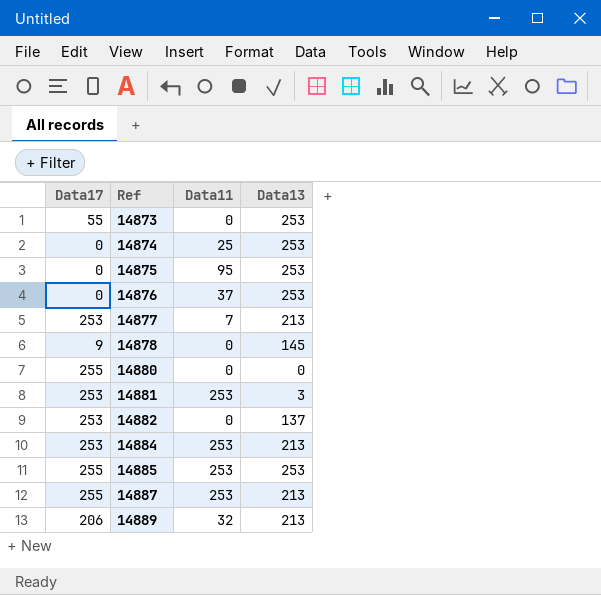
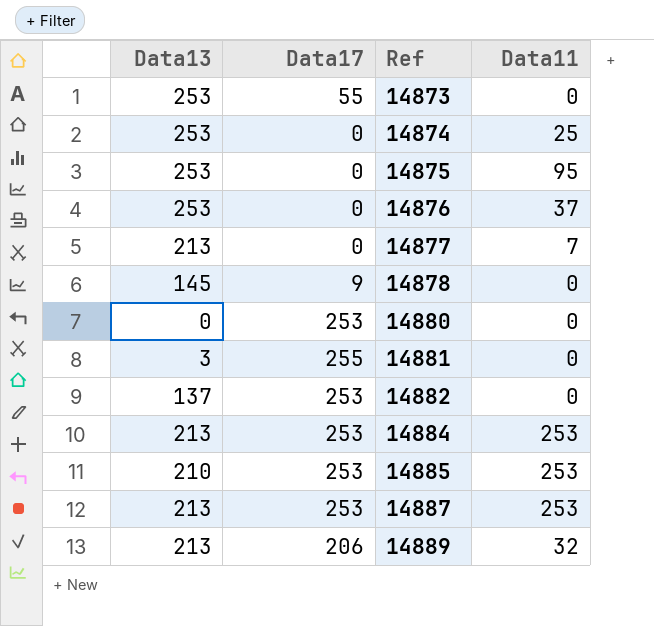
column Data13 | position: 4 -> 1
14877 | Data17: 253 -> 0
14880 | Data17: 255 -> 253
14881 | Data17: 253 -> 255
14881 | Data11: 253 -> 0
14885 | Data13: 253 -> 210
14885 | Data17: 255 -> 253
14887 | Data17: 255 -> 253

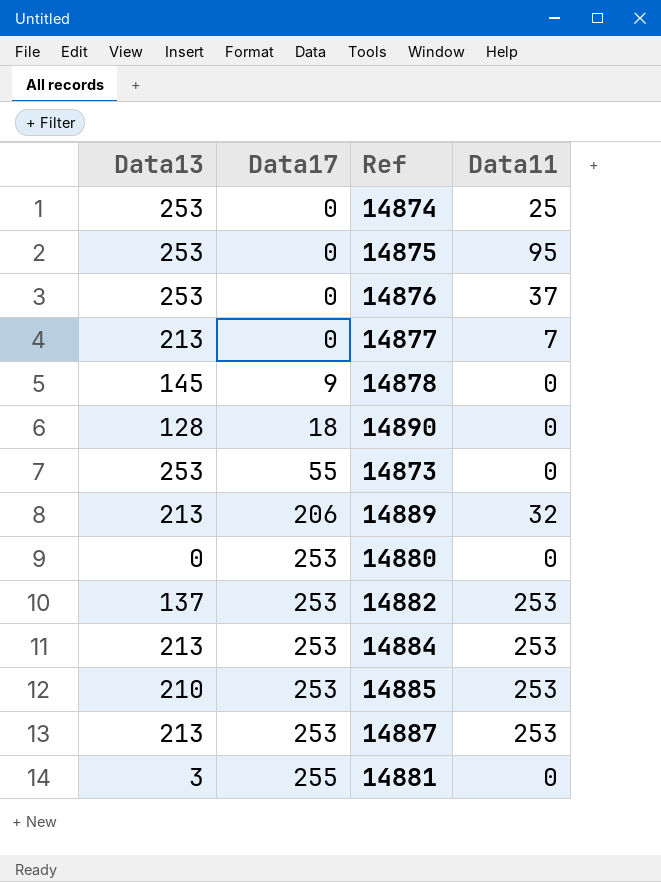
row order: Ref ascending -> Data17 ascending
row 14890: none -> 128 | 18 | 0
14882 | Data11: 0 -> 253

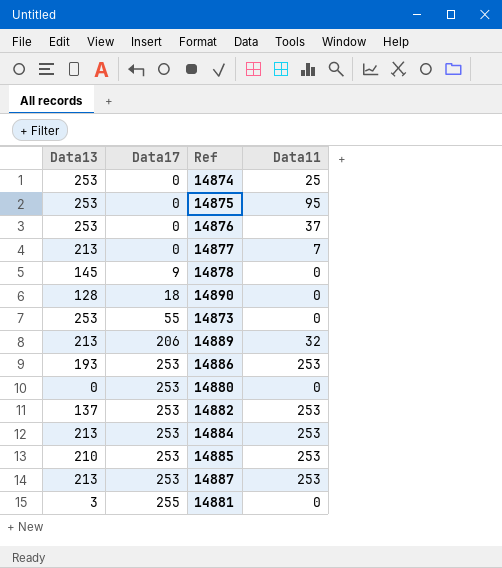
row 14886: none -> 193 | 253 | 253

